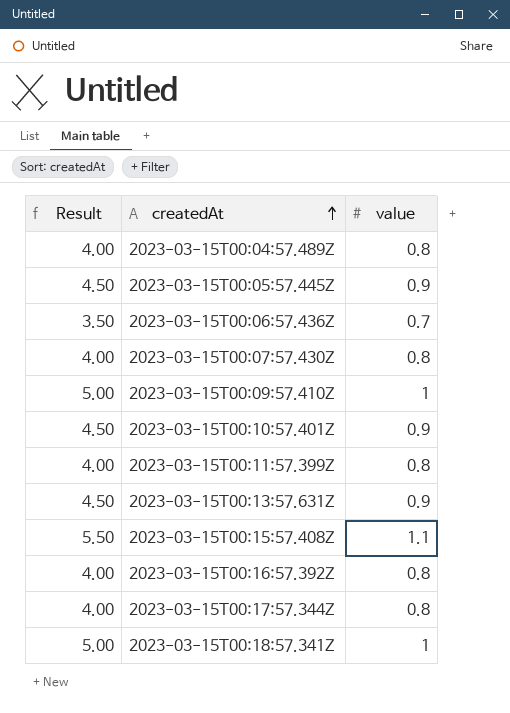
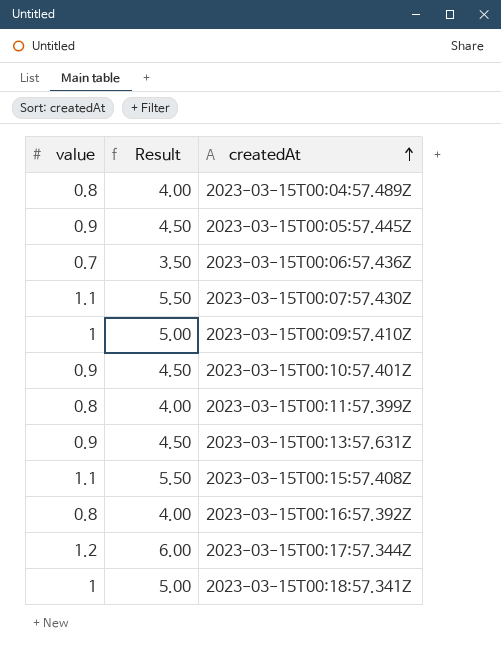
column value | position: 3 -> 1
2023-03-15T00:07:57.430Z | value: 0.8 -> 1.1
2023-03-15T00:07:57.430Z | Result: 4.00 -> 5.50
2023-03-15T00:17:57.344Z | value: 0.8 -> 1.2
2023-03-15T00:17:57.344Z | Result: 4.00 -> 6.00

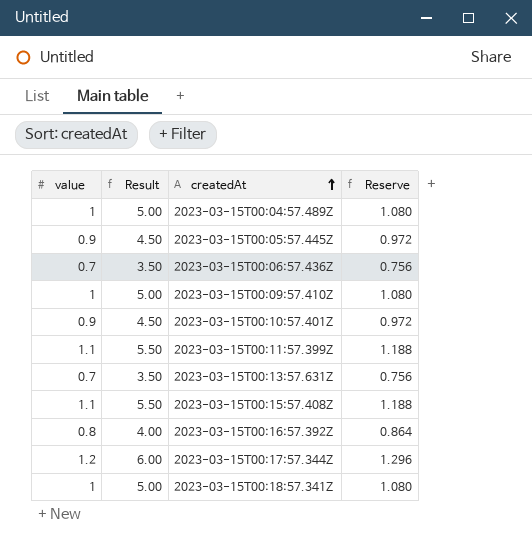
column Reserve | formula: none -> [value] * 1.08
row 2023-03-15T00:07:57.430Z: 1.1 | 5.50 -> none
2023-03-15T00:04:57.489Z | value: 0.8 -> 1
2023-03-15T00:04:57.489Z | Result: 4.00 -> 5.00
2023-03-15T00:11:57.399Z | value: 0.8 -> 1.1
2023-03-15T00:11:57.399Z | Result: 4.00 -> 5.50
2023-03-15T00:13:57.631Z | value: 0.9 -> 0.7
2023-03-15T00:13:57.631Z | Result: 4.50 -> 3.50

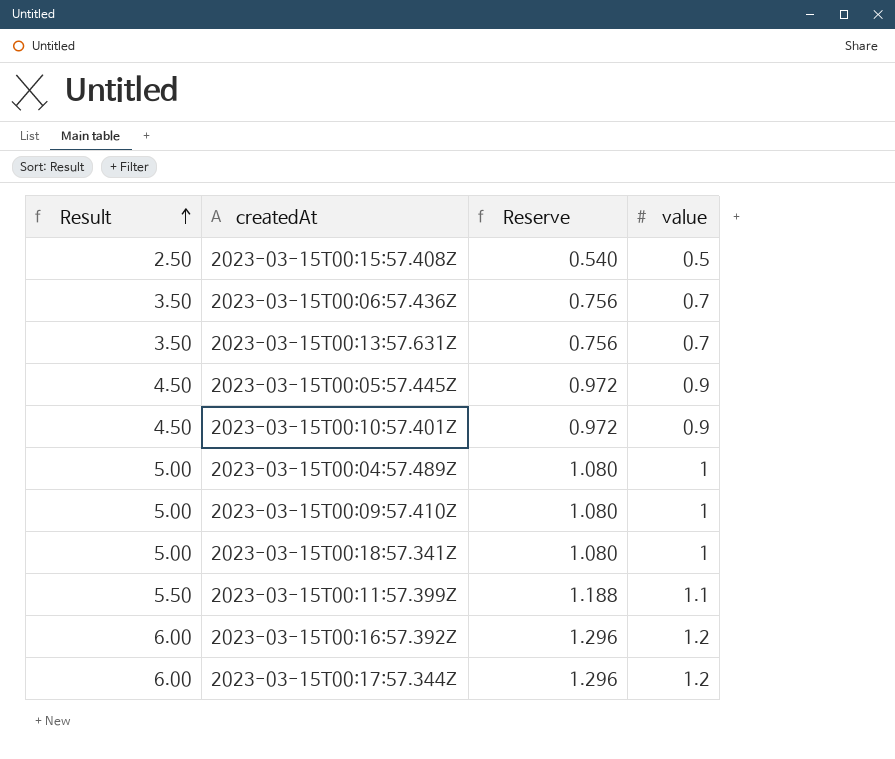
row order: createdAt ascending -> Result ascending
column value | position: 1 -> 4
2023-03-15T00:15:57.408Z | Result: 5.50 -> 2.50
2023-03-15T00:15:57.408Z | Reserve: 1.188 -> 0.540
2023-03-15T00:15:57.408Z | value: 1.1 -> 0.5
2023-03-15T00:16:57.392Z | Result: 4.00 -> 6.00
2023-03-15T00:16:57.392Z | Reserve: 0.864 -> 1.296
2023-03-15T00:16:57.392Z | value: 0.8 -> 1.2

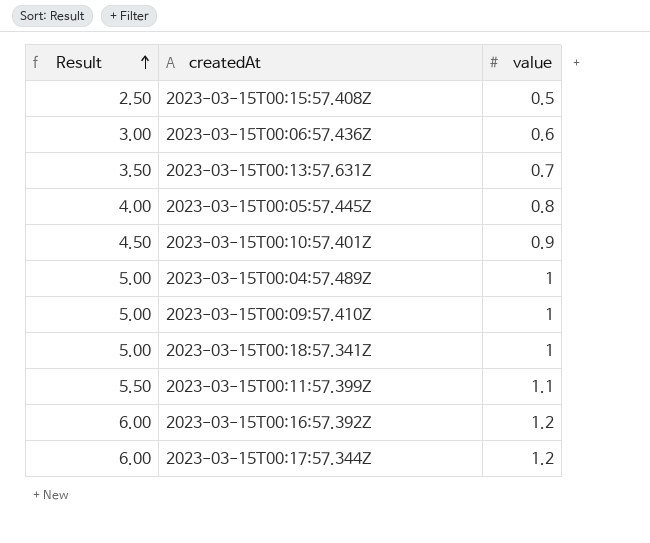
column Reserve | formula: [value] * 1.08 -> none
2023-03-15T00:06:57.436Z | Result: 3.50 -> 3.00
2023-03-15T00:06:57.436Z | value: 0.7 -> 0.6
2023-03-15T00:05:57.445Z | Result: 4.50 -> 4.00
2023-03-15T00:05:57.445Z | value: 0.9 -> 0.8

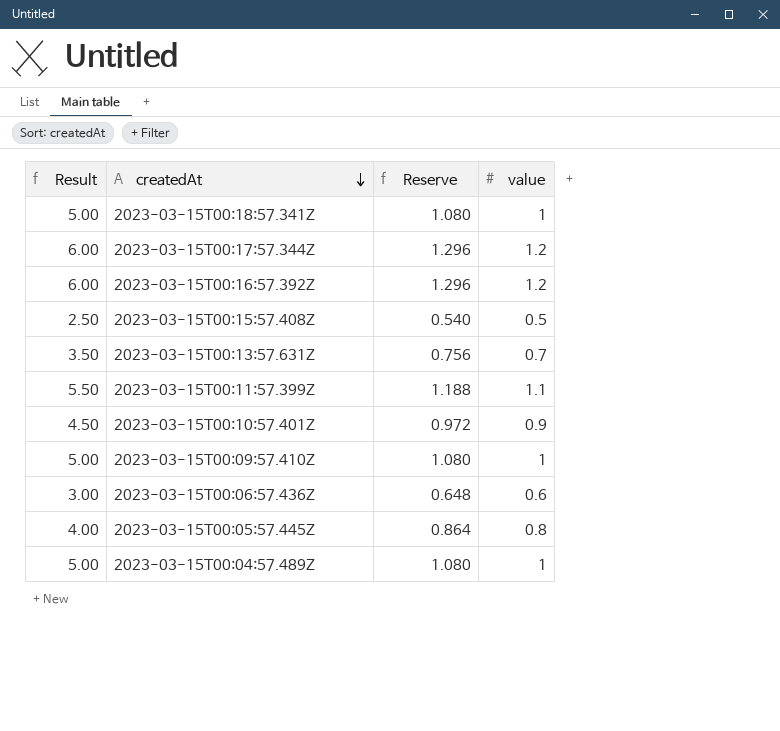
row order: Result ascending -> createdAt descending
column Reserve | formula: none -> [value] * 1.08

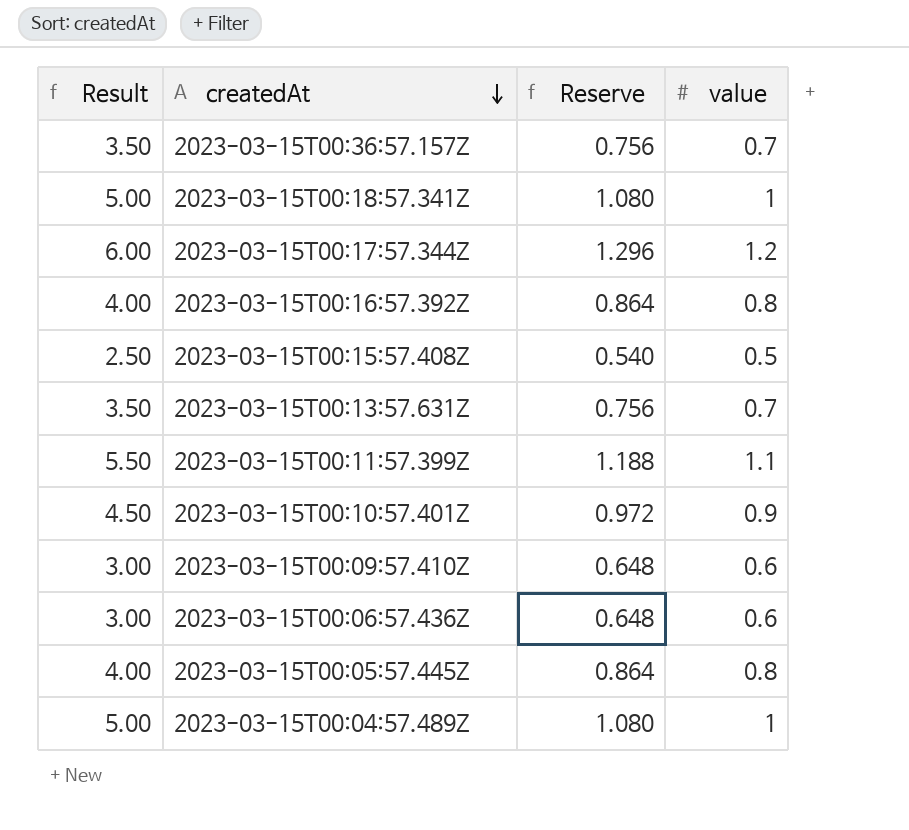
row 2023-03-15T00:36:57.157Z: none -> 3.50 | 0.756 | 0.7
2023-03-15T00:16:57.392Z | Result: 6.00 -> 4.00
2023-03-15T00:16:57.392Z | Reserve: 1.296 -> 0.864
2023-03-15T00:16:57.392Z | value: 1.2 -> 0.8
2023-03-15T00:09:57.410Z | Result: 5.00 -> 3.00
2023-03-15T00:09:57.410Z | Reserve: 1.080 -> 0.648
2023-03-15T00:09:57.410Z | value: 1 -> 0.6

